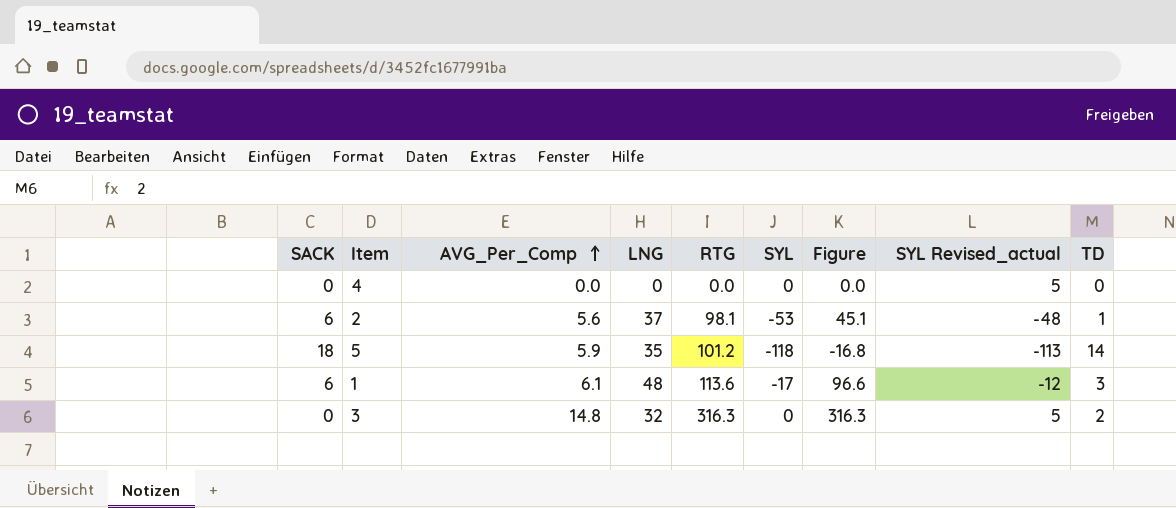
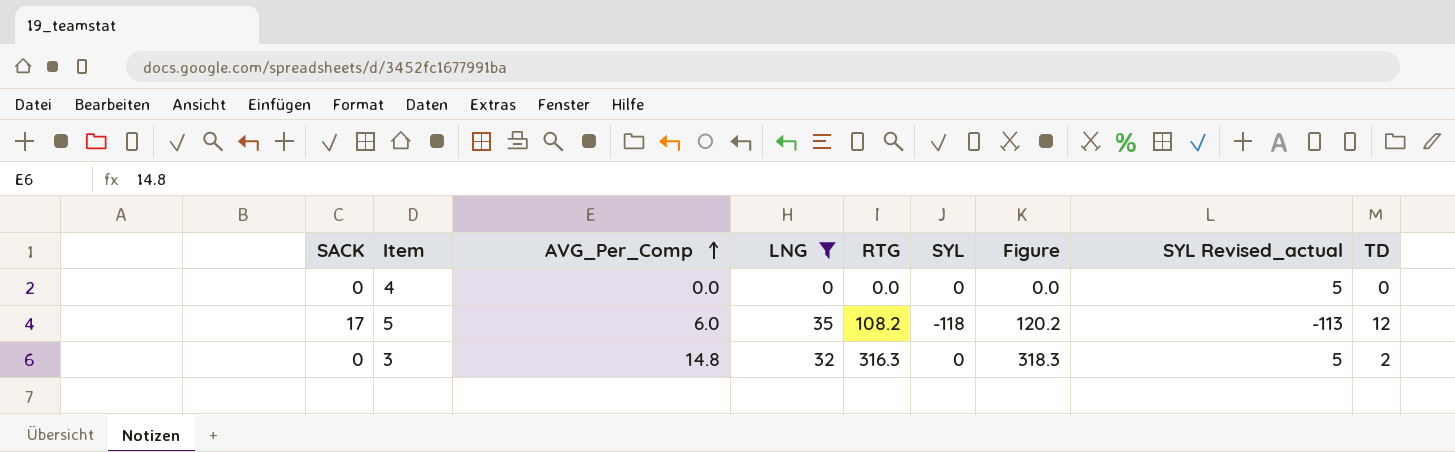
filter: none -> LNG <= 35
column Figure | formula: [RTG] + [SYL] -> [RTG] + [TD]
5 | SACK: 18 -> 17
5 | AVG_Per_Comp: 5.9 -> 6.0
5 | RTG: 101.2 -> 108.2
5 | TD: 14 -> 12

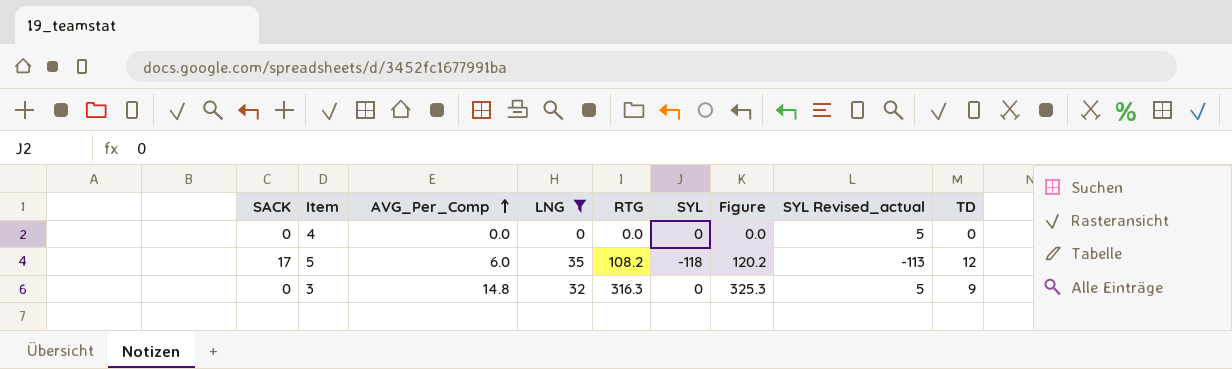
3 | Figure: 318.3 -> 325.3
3 | TD: 2 -> 9

